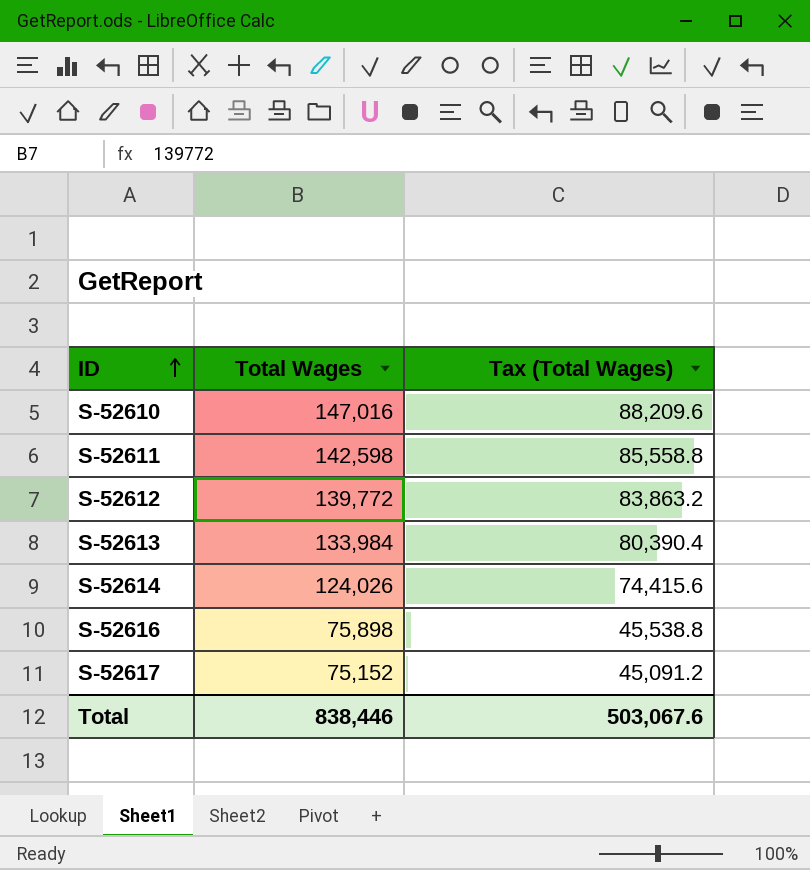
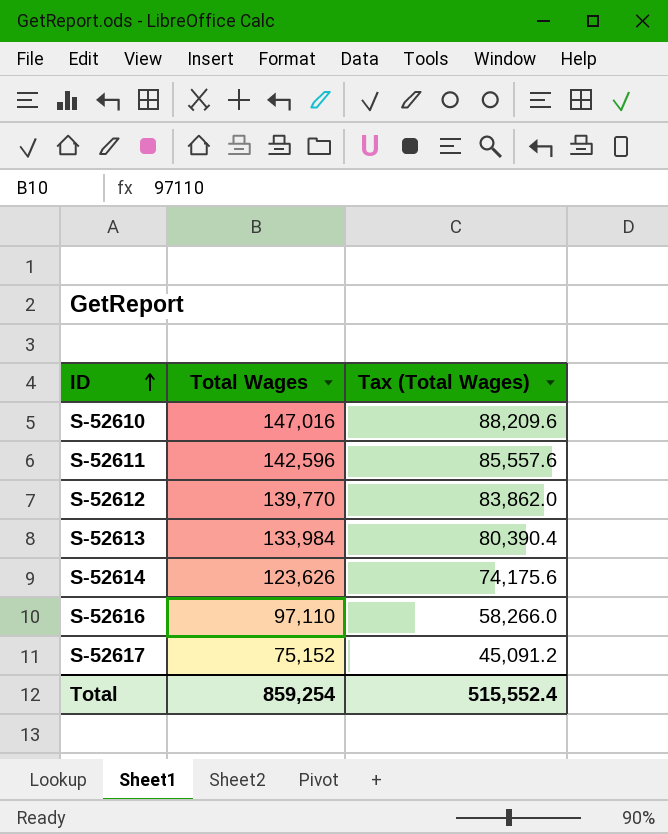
S-52611 | Total Wages: 142,598 -> 142,596
S-52611 | Tax (Total Wages): 85,558.8 -> 85,557.6
S-52612 | Total Wages: 139,772 -> 139,770
S-52612 | Tax (Total Wages): 83,863.2 -> 83,862.0
S-52614 | Total Wages: 124,026 -> 123,626
S-52614 | Tax (Total Wages): 74,415.6 -> 74,175.6
S-52616 | Total Wages: 75,898 -> 97,110
S-52616 | Tax (Total Wages): 45,538.8 -> 58,266.0
Total | Total Wages: 838,446 -> 859,254
Total | Tax (Total Wages): 503,067.6 -> 515,552.4

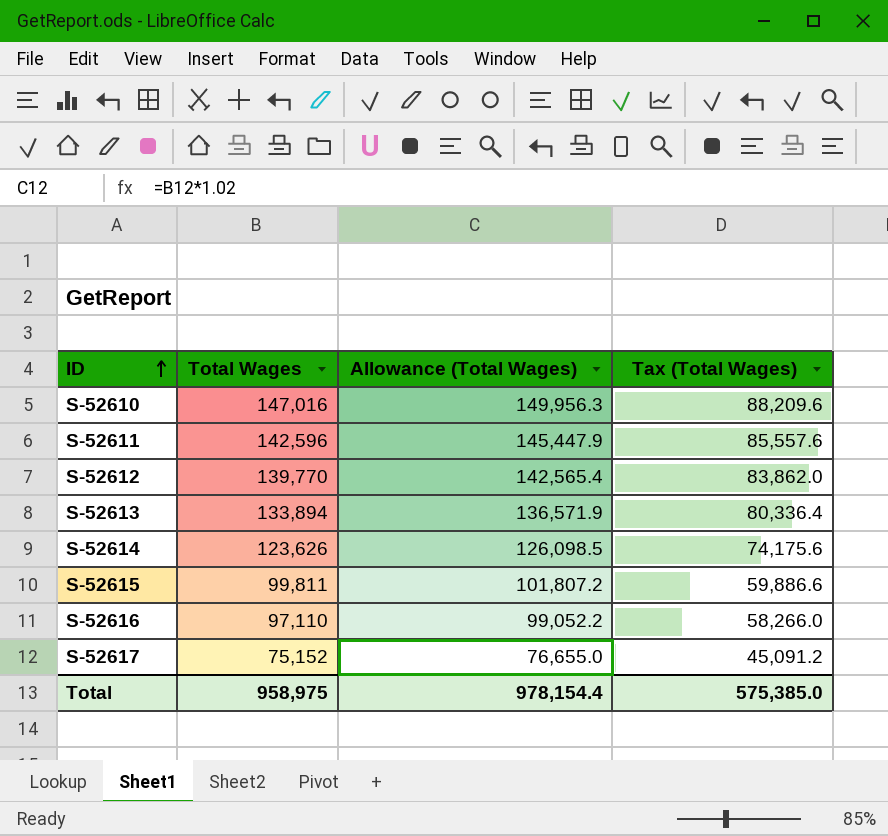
column Allowance (Total Wages) | formula: none -> [Total Wages] * 1.02
S-52613 | Total Wages: 133,984 -> 133,894
S-52613 | Tax (Total Wages): 80,390.4 -> 80,336.4
row S-52615: none -> 99,811 | 101,807.2 | 59,886.6
Total | Total Wages: 859,254 -> 958,975
Total | Tax (Total Wages): 515,552.4 -> 575,385.0

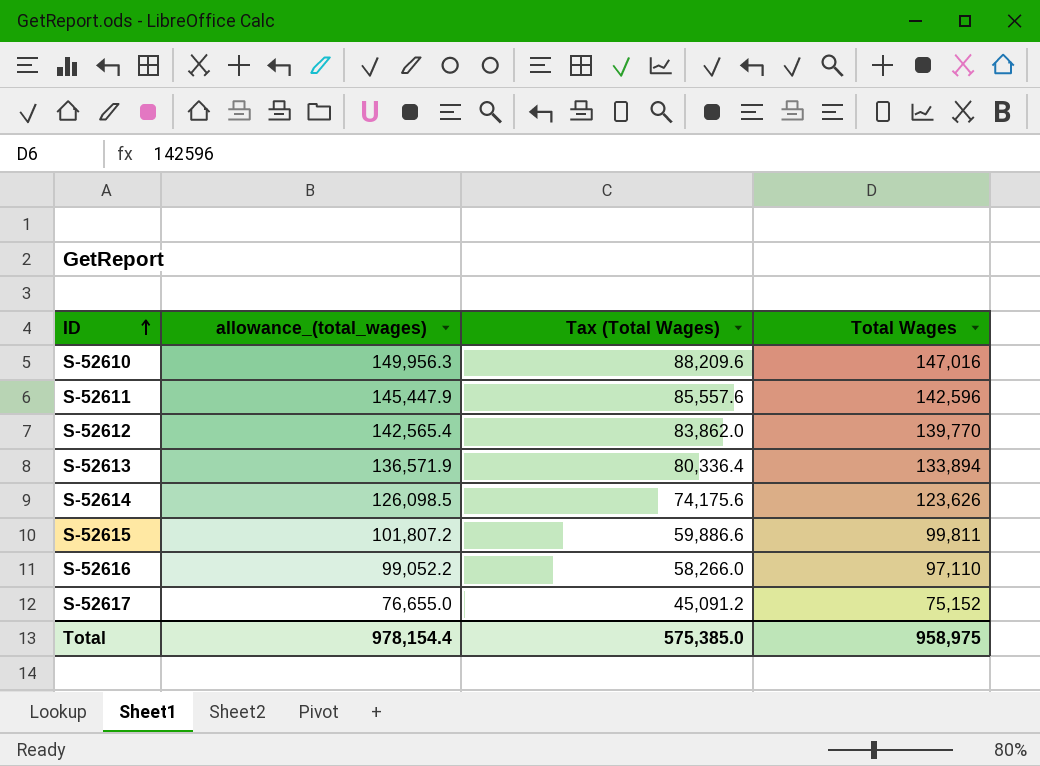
column name: Allowance (Total Wages) -> allowance_(total_wages)
column Total Wages | position: 2 -> 4

